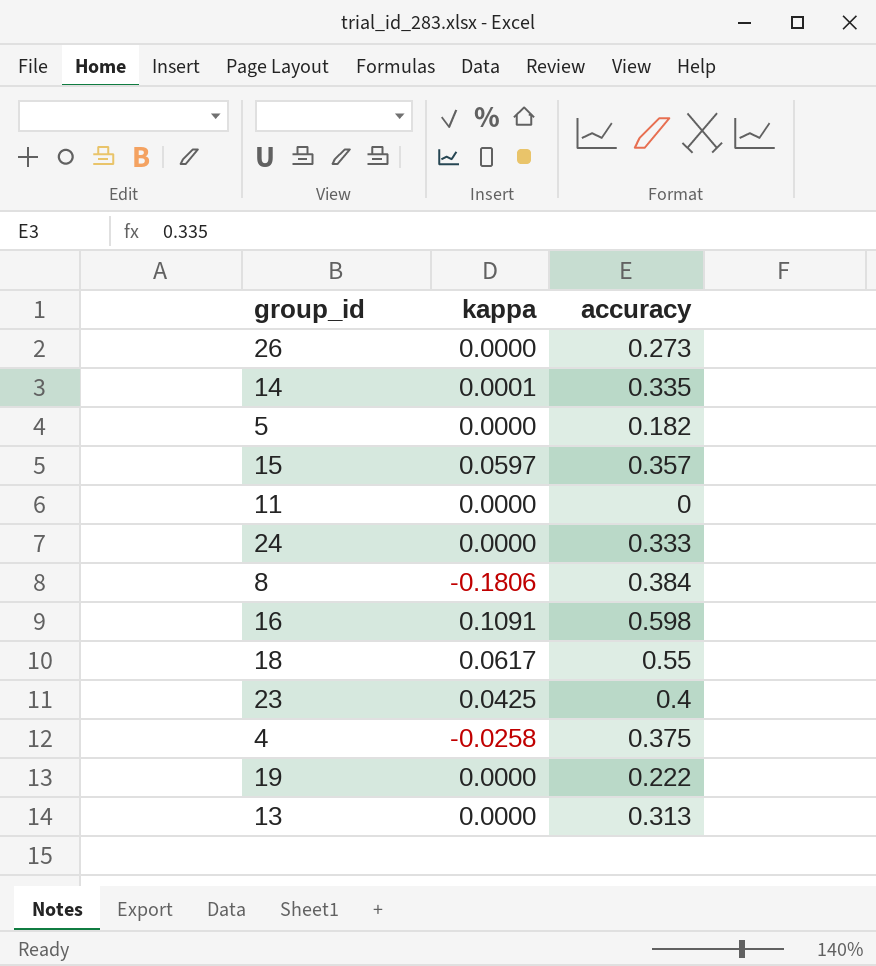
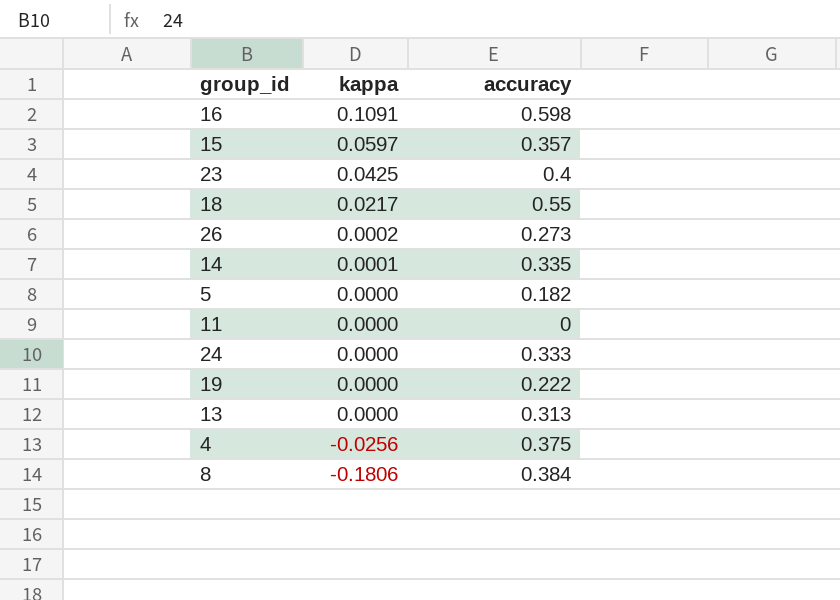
row order: none -> kappa descending
18 | kappa: 0.0617 -> 0.0217
26 | kappa: 0.0000 -> 0.0002
4 | kappa: -0.0258 -> -0.0256

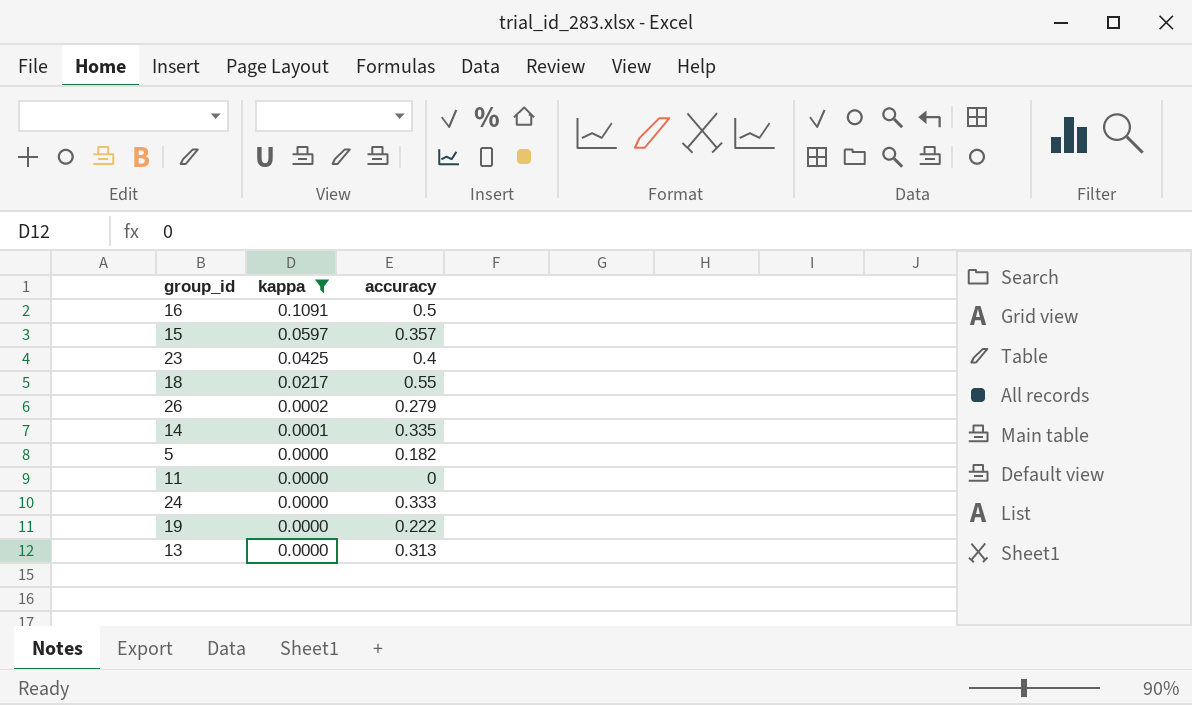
filter: none -> kappa >= 0.0000
16 | accuracy: 0.598 -> 0.5
26 | accuracy: 0.273 -> 0.279

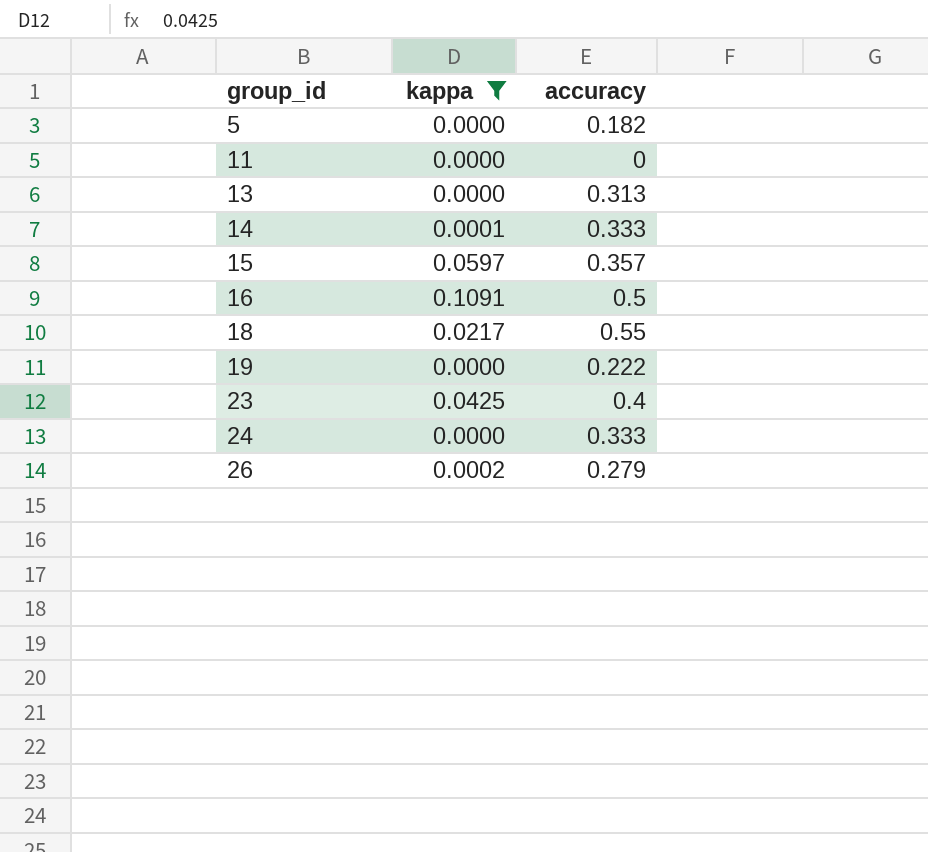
row order: kappa descending -> group_id ascending
14 | accuracy: 0.335 -> 0.333

